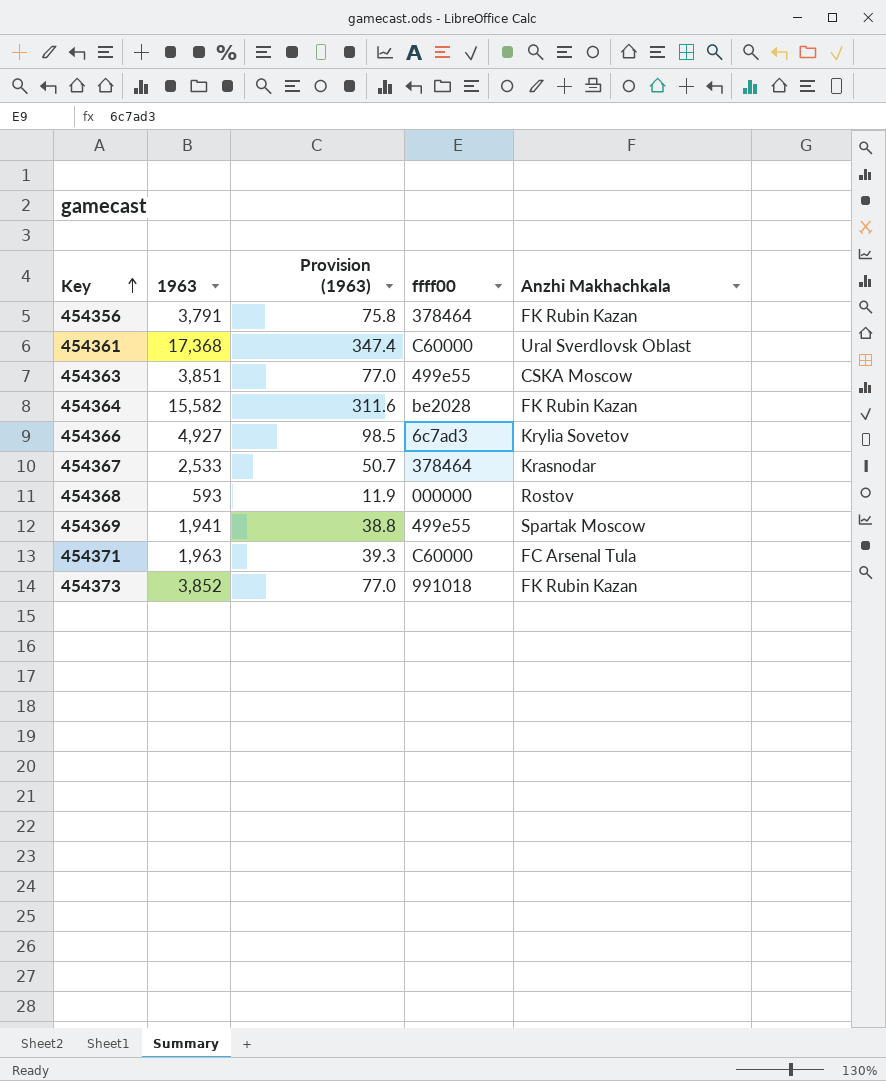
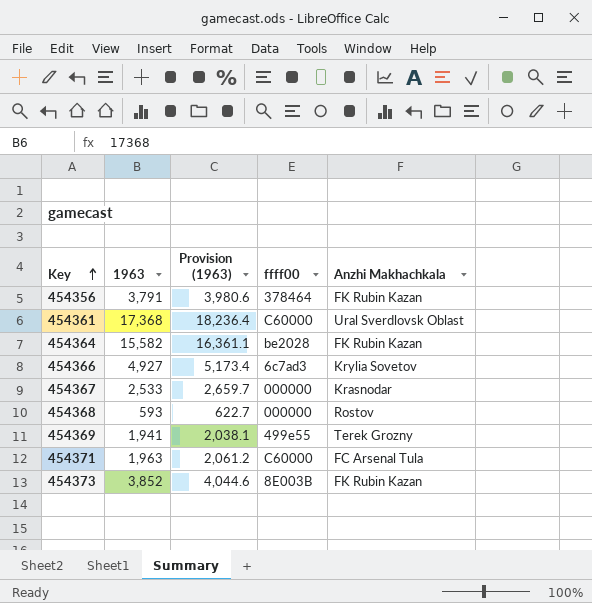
column Provision (1963) | formula: [1963] * 0.02 -> [1963] * 1.05
row 454363: 3,851 | 77.0 | 499e55 | CSKA Moscow -> none
454367 | ffff00: 378464 -> 000000
454369 | Anzhi Makhachkala: Spartak Moscow -> Terek Grozny
454373 | ffff00: 991018 -> 8E003B

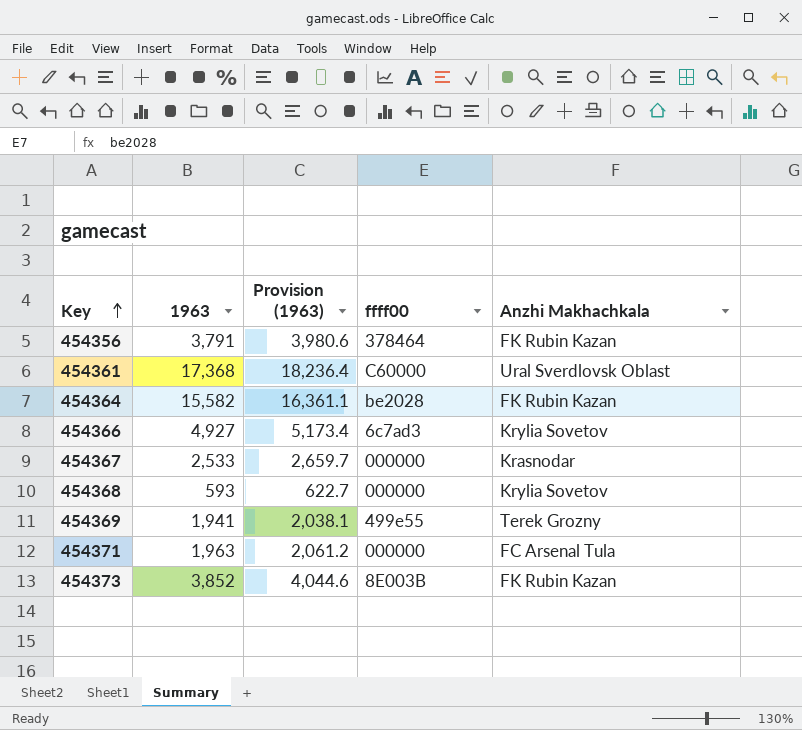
454368 | Anzhi Makhachkala: Rostov -> Krylia Sovetov
454371 | ffff00: C60000 -> 000000

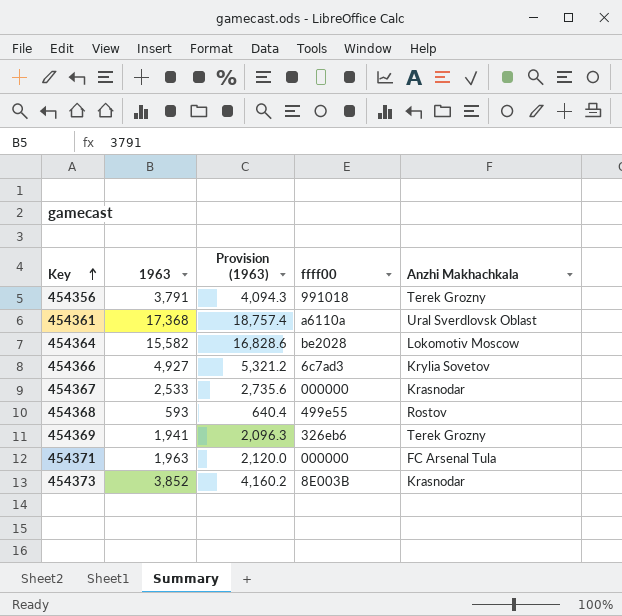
column Provision (1963) | formula: [1963] * 1.05 -> [1963] * 1.08
454356 | ffff00: 378464 -> 991018
454356 | Anzhi Makhachkala: FK Rubin Kazan -> Terek Grozny
454361 | ffff00: C60000 -> a6110a
454364 | Anzhi Makhachkala: FK Rubin Kazan -> Lokomotiv Moscow
454368 | ffff00: 000000 -> 499e55
454368 | Anzhi Makhachkala: Krylia Sovetov -> Rostov
454369 | ffff00: 499e55 -> 326eb6
454373 | Anzhi Makhachkala: FK Rubin Kazan -> Krasnodar

